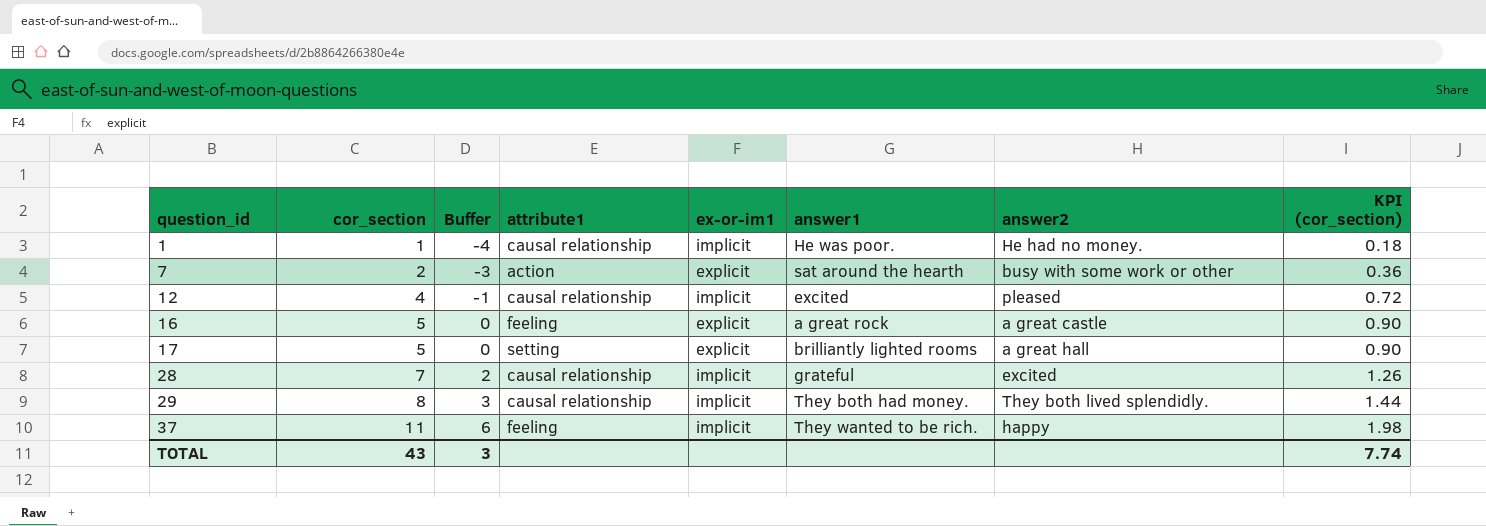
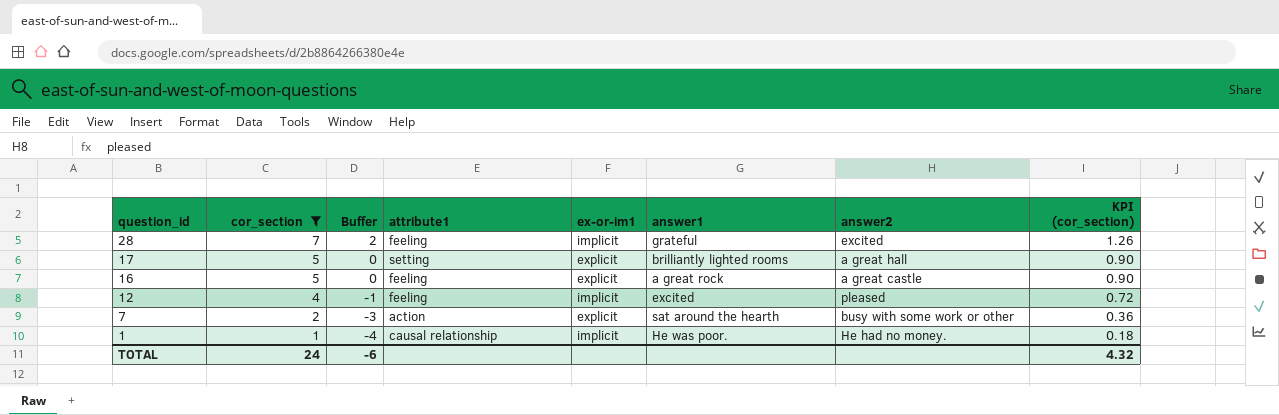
filter: none -> cor_section <= 7
row order: question_id ascending -> question_id descending
28 | attribute1: causal relationship -> feeling
12 | attribute1: causal relationship -> feeling
TOTAL | cor_section: 43 -> 24
TOTAL | Buffer: 3 -> -6
TOTAL | KPI (cor_section): 7.74 -> 4.32

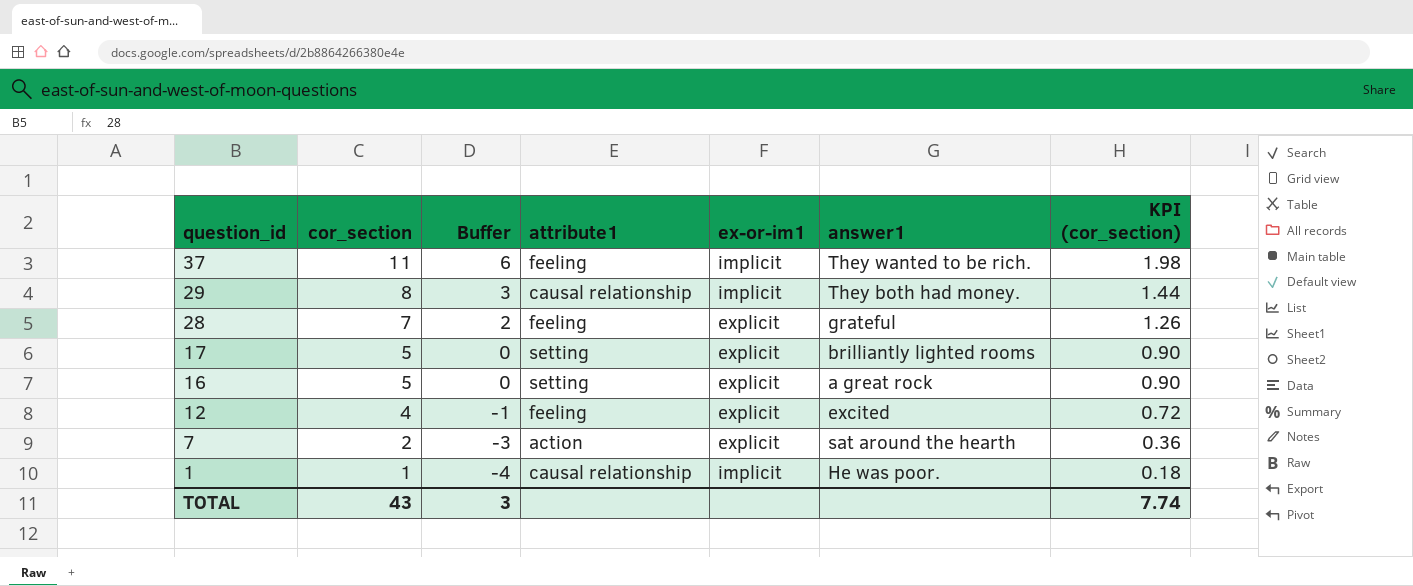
filter: cor_section <= 7 -> none
column answer2 | position: 7 -> none
28 | ex-or-im1: implicit -> explicit
16 | attribute1: feeling -> setting
12 | ex-or-im1: implicit -> explicit
TOTAL | cor_section: 24 -> 43
TOTAL | Buffer: -6 -> 3
TOTAL | KPI (cor_section): 4.32 -> 7.74

